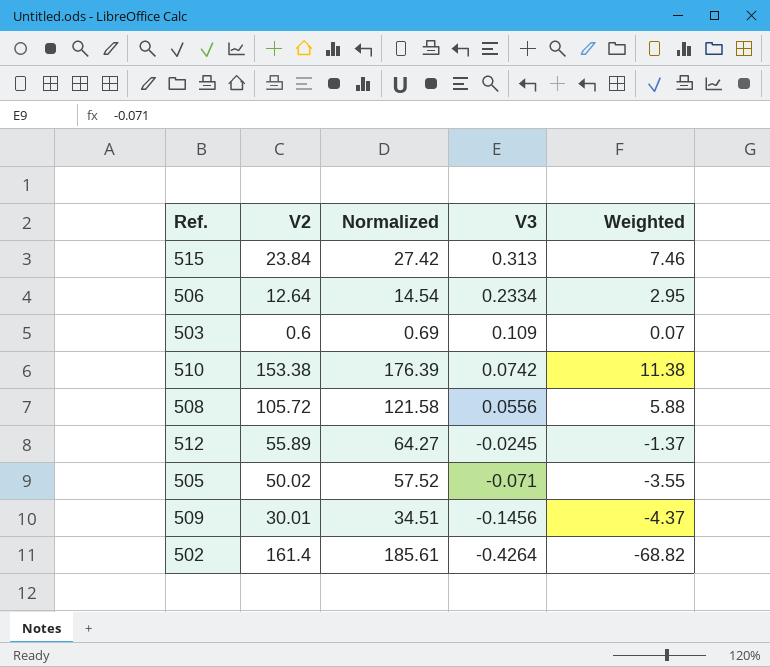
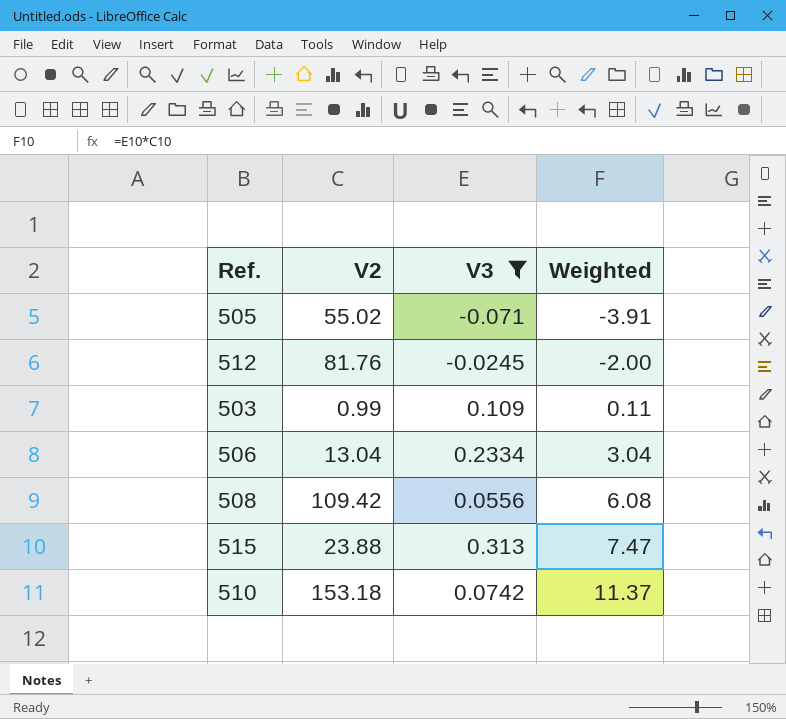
filter: none -> V3 >= -0.071
row order: V3 descending -> Weighted ascending
column Normalized | formula: [V2] * 1.15 -> none
505 | V2: 50.02 -> 55.02
505 | Weighted: -3.55 -> -3.91
512 | V2: 55.89 -> 81.76
512 | Weighted: -1.37 -> -2.00
503 | V2: 0.6 -> 0.99
503 | Weighted: 0.07 -> 0.11
506 | V2: 12.64 -> 13.04
506 | Weighted: 2.95 -> 3.04
508 | V2: 105.72 -> 109.42
508 | Weighted: 5.88 -> 6.08
515 | V2: 23.84 -> 23.88
515 | Weighted: 7.46 -> 7.47
510 | V2: 153.38 -> 153.18
510 | Weighted: 11.38 -> 11.37

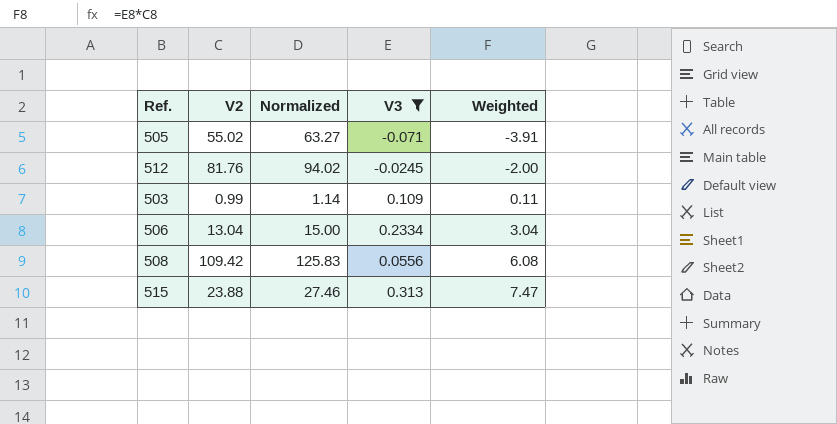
column Normalized | formula: none -> [V2] * 1.15
row 510: 153.18 | 0.0742 | 11.37 -> none

